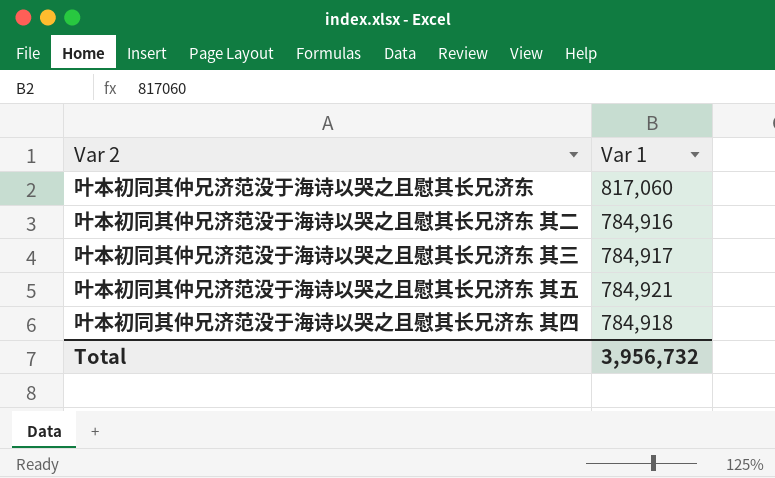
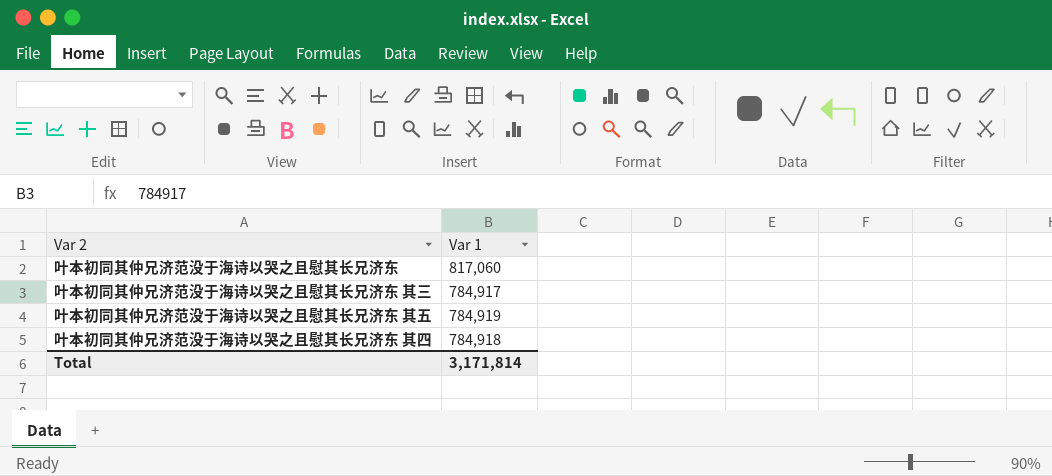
row 叶本初同其仲兄济范没于海诗以哭之且慰其长兄济东 其二: 784,916 -> none
叶本初同其仲兄济范没于海诗以哭之且慰其长兄济东 其五 | Var 1: 784,921 -> 784,919
Total | Var 1: 3,956,732 -> 3,171,814

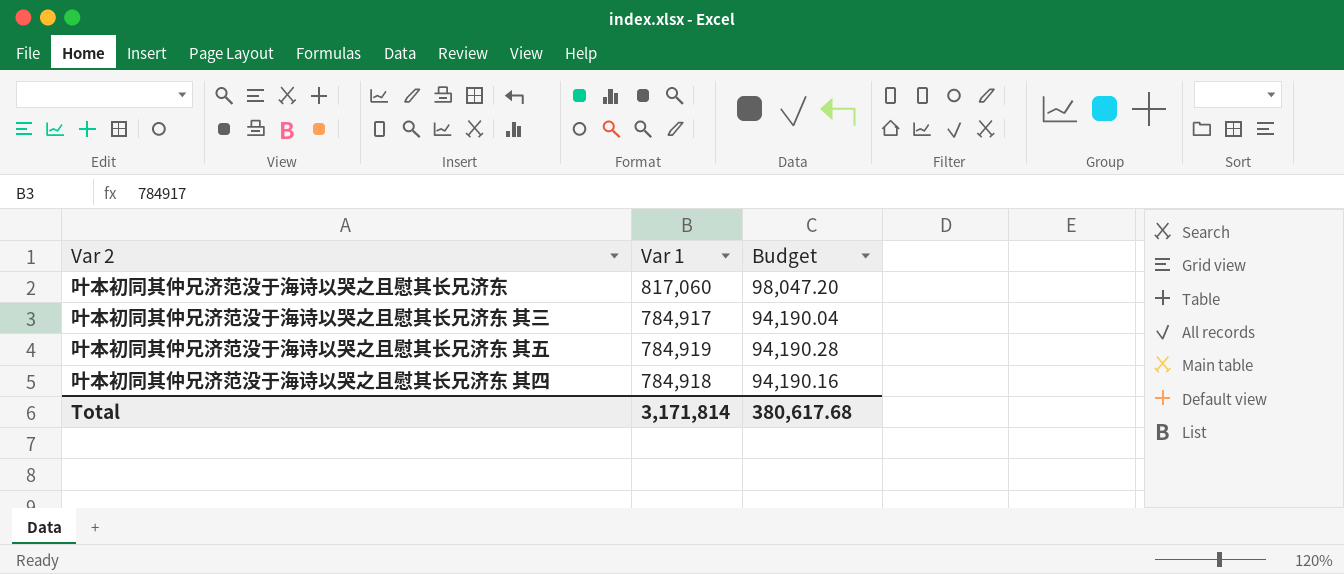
column Budget | formula: none -> [Var 1] * 0.12

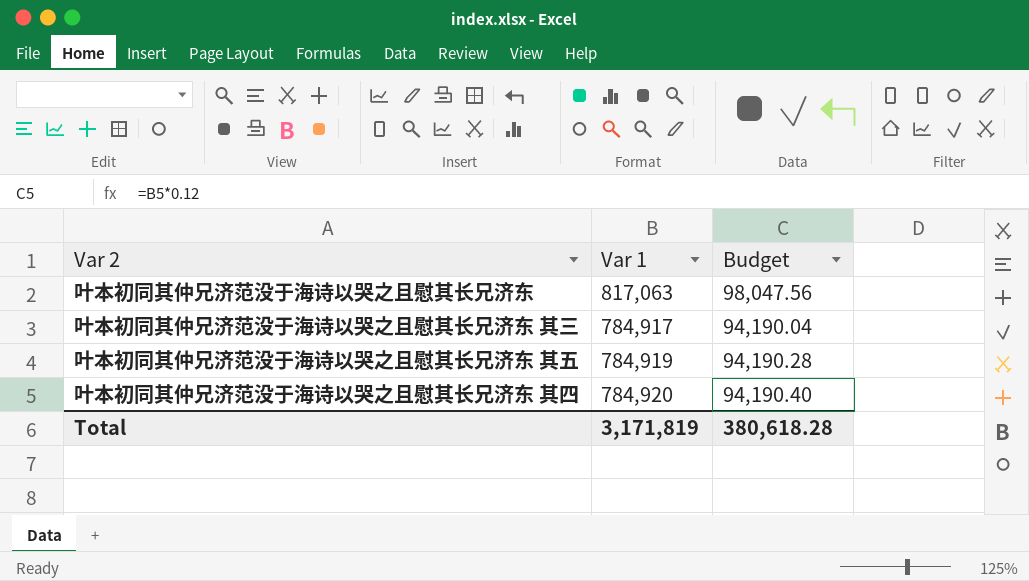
叶本初同其仲兄济范没于海诗以哭之且慰其长兄济东 | Var 1: 817,060 -> 817,063
叶本初同其仲兄济范没于海诗以哭之且慰其长兄济东 | Budget: 98,047.20 -> 98,047.56
叶本初同其仲兄济范没于海诗以哭之且慰其长兄济东 其四 | Var 1: 784,918 -> 784,920
叶本初同其仲兄济范没于海诗以哭之且慰其长兄济东 其四 | Budget: 94,190.16 -> 94,190.40
Total | Var 1: 3,171,814 -> 3,171,819
Total | Budget: 380,617.68 -> 380,618.28

